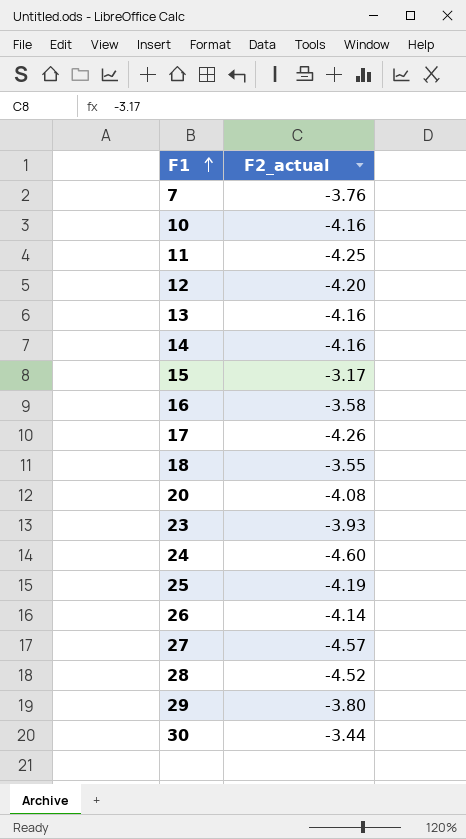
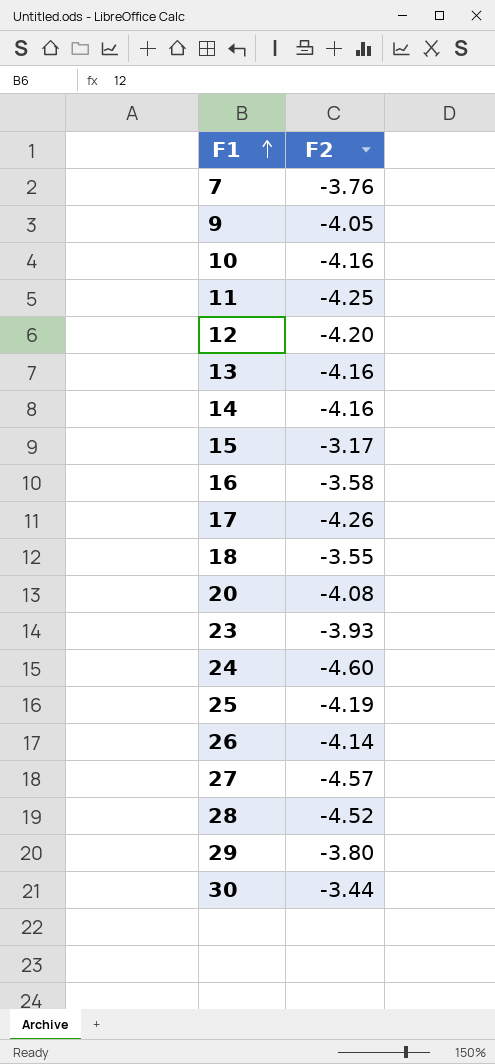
column name: F2_actual -> F2
row 9: none -> -4.05

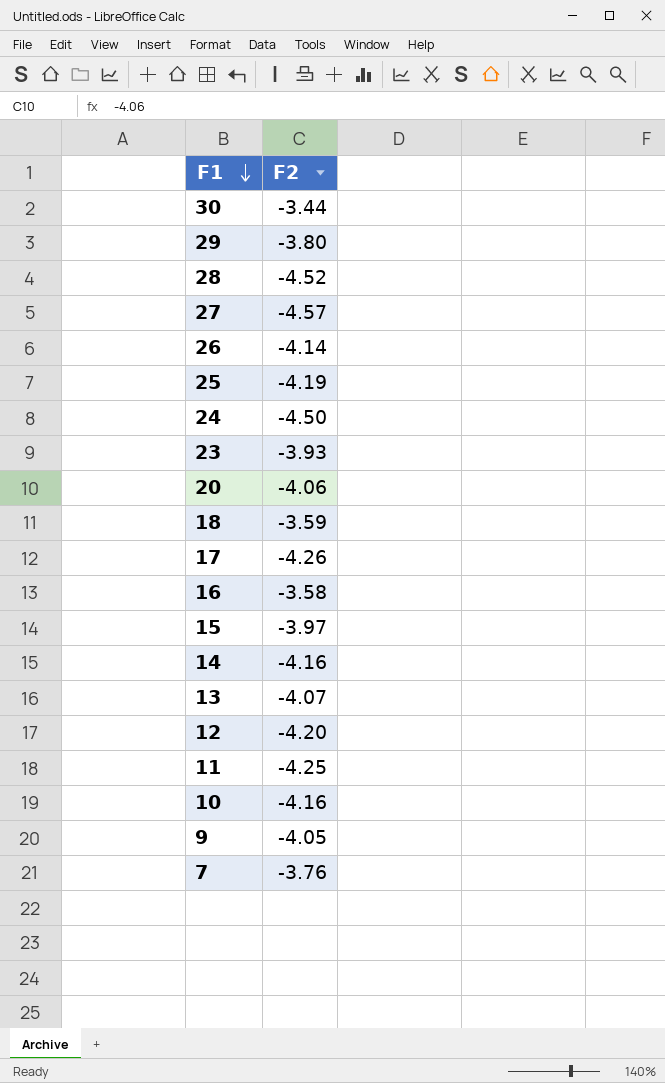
row order: F1 ascending -> F1 descending
24 | F2: -4.60 -> -4.50
20 | F2: -4.08 -> -4.06
18 | F2: -3.55 -> -3.59
15 | F2: -3.17 -> -3.97
13 | F2: -4.16 -> -4.07

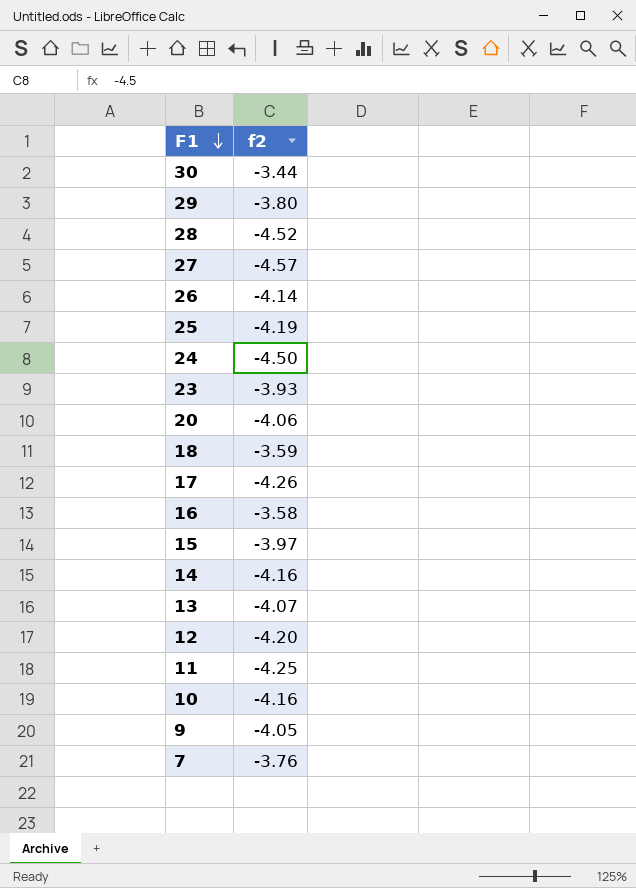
column name: F2 -> f2

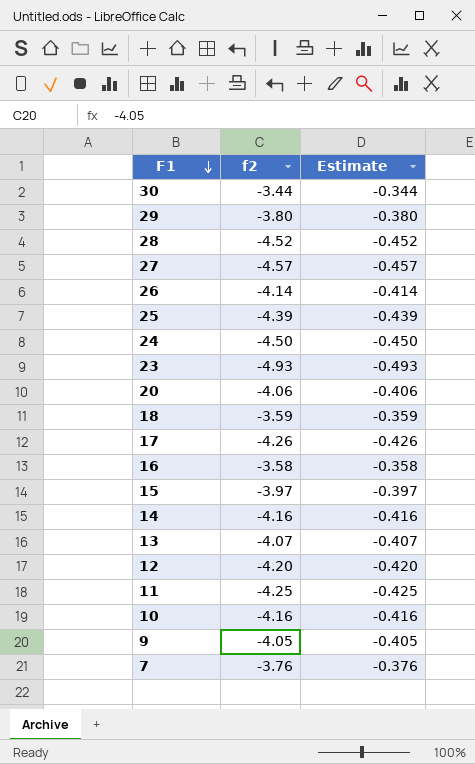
column Estimate | formula: none -> [f2] * 0.1
25 | f2: -4.19 -> -4.39
23 | f2: -3.93 -> -4.93

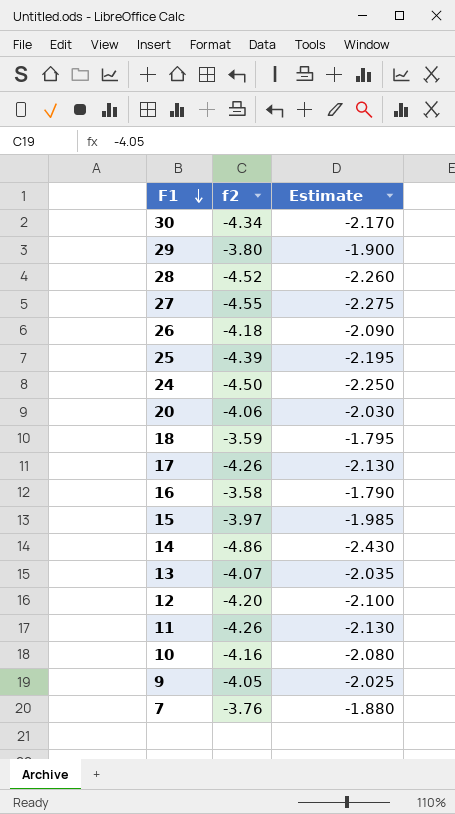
column Estimate | formula: [f2] * 0.1 -> [f2] * 0.5
row 23: -4.93 | -0.493 -> none
30 | f2: -3.44 -> -4.34
27 | f2: -4.57 -> -4.55
26 | f2: -4.14 -> -4.18
14 | f2: -4.16 -> -4.86
11 | f2: -4.25 -> -4.26

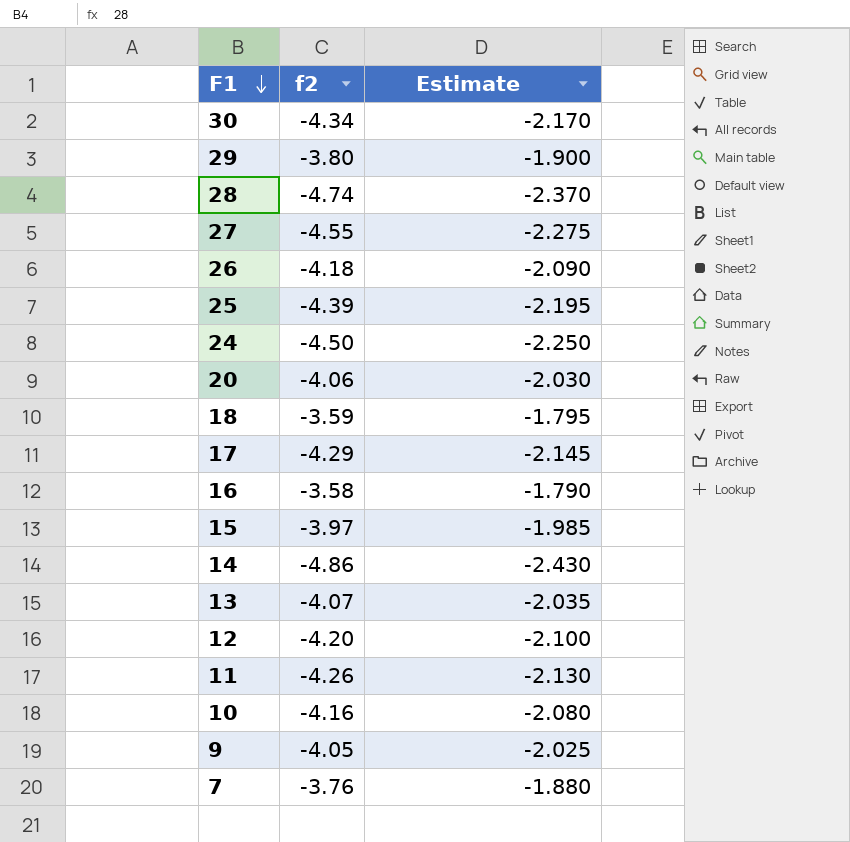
28 | f2: -4.52 -> -4.74
28 | Estimate: -2.260 -> -2.370
17 | f2: -4.26 -> -4.29
17 | Estimate: -2.130 -> -2.145

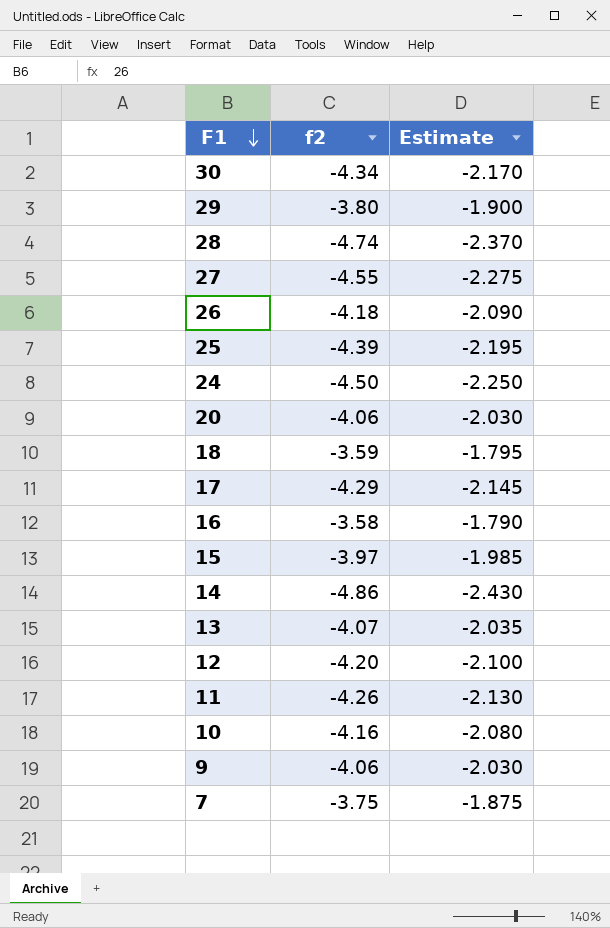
9 | f2: -4.05 -> -4.06
9 | Estimate: -2.025 -> -2.030
7 | f2: -3.76 -> -3.75
7 | Estimate: -1.880 -> -1.875

